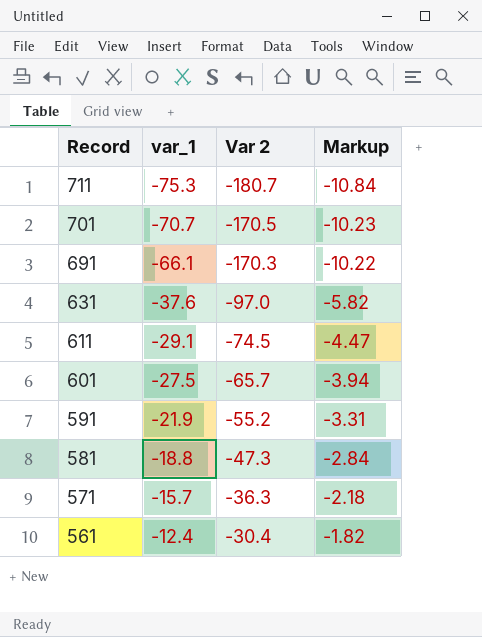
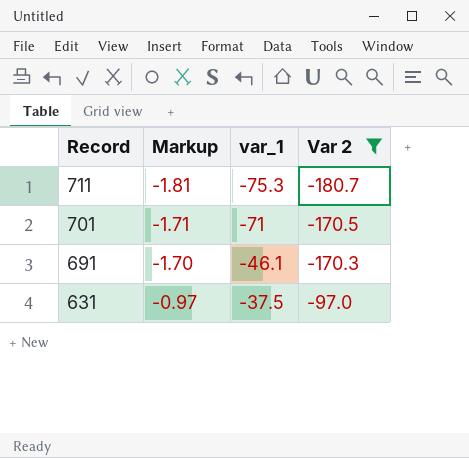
filter: none -> Var 2 <= -97.0
column Markup | formula: [Var 2] * 0.06 -> [Var 2] * 0.01
column Markup | position: 4 -> 2
701 | var_1: -70.7 -> -71
691 | var_1: -66.1 -> -46.1
631 | var_1: -37.6 -> -37.5

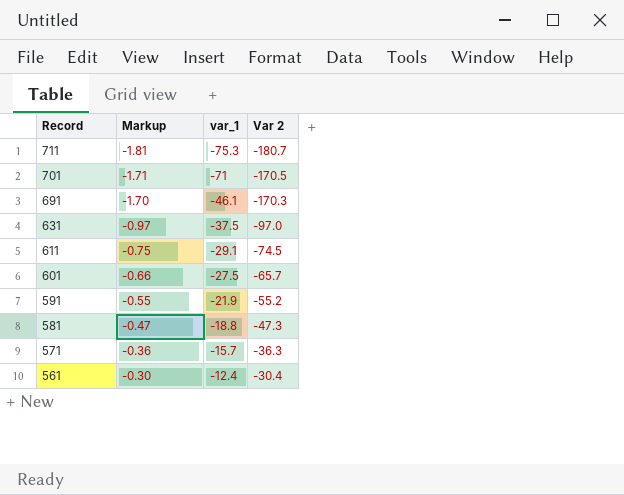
filter: Var 2 <= -97.0 -> none

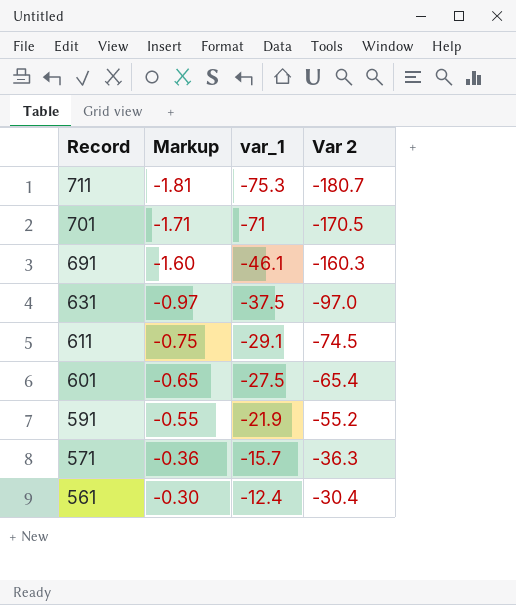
row 581: -0.47 | -18.8 | -47.3 -> none
691 | Markup: -1.70 -> -1.60
691 | Var 2: -170.3 -> -160.3
601 | Markup: -0.66 -> -0.65
601 | Var 2: -65.7 -> -65.4

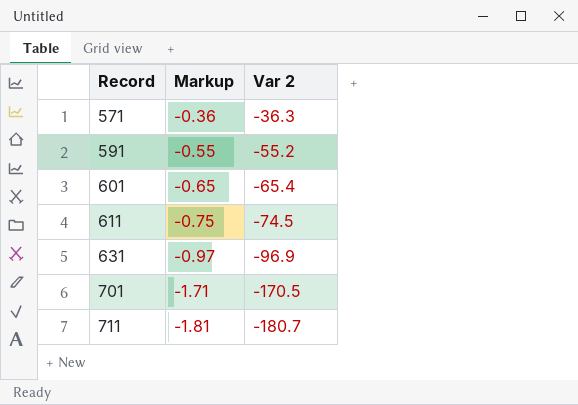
row order: Record descending -> Record ascending
column var_1 | position: 3 -> none
row 691: -1.60 | -46.1 | -160.3 -> none
row 561: -0.30 | -12.4 | -30.4 -> none
631 | Var 2: -97.0 -> -96.9

